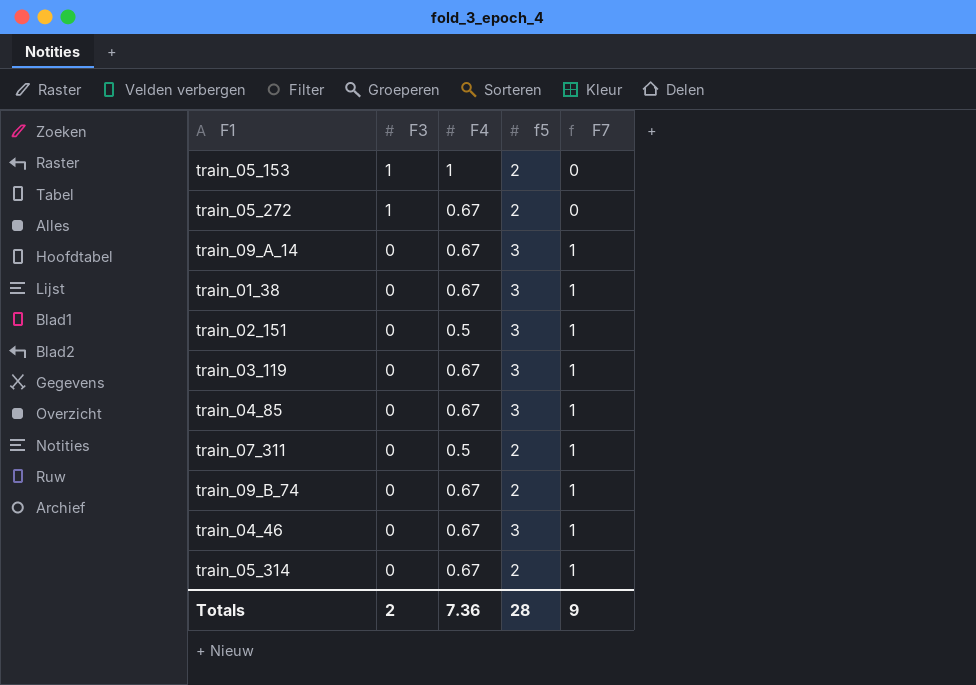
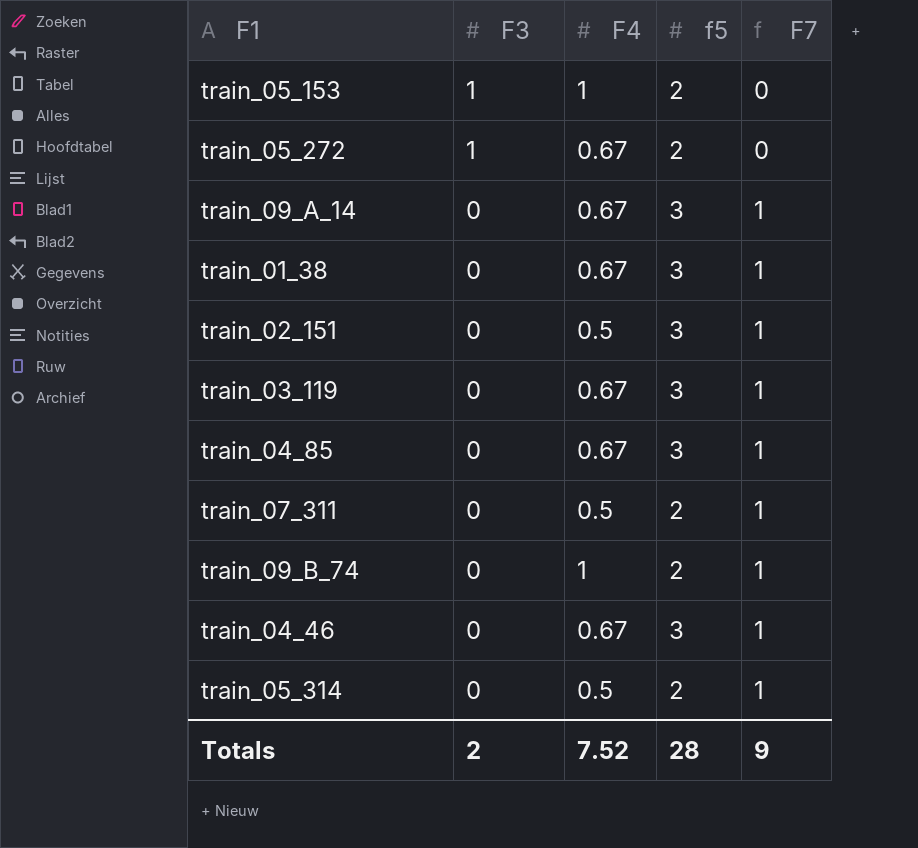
train_09_B_74 | F4: 0.67 -> 1
train_05_314 | F4: 0.67 -> 0.5
Totals | F4: 7.36 -> 7.52

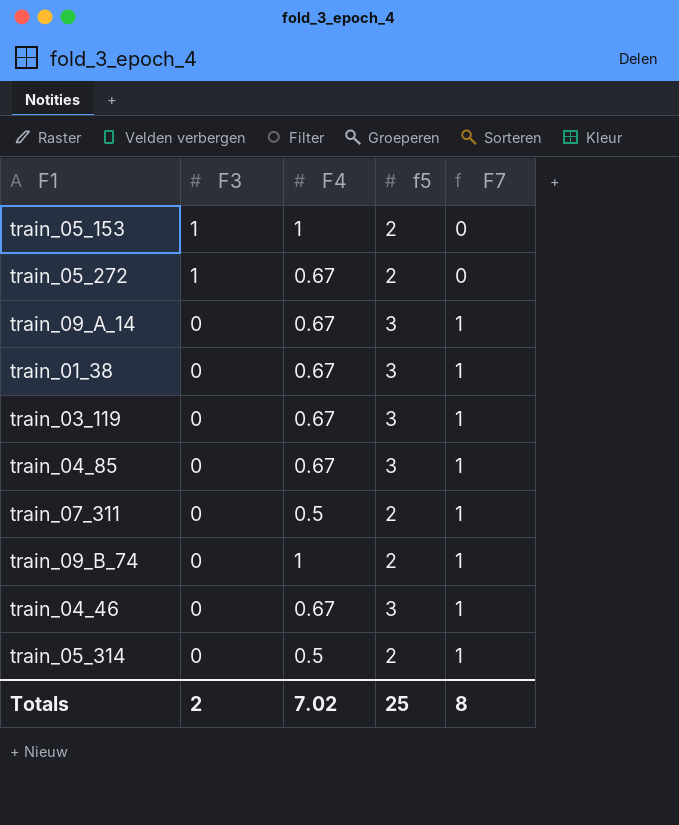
row train_02_151: 0 | 0.5 | 3 | 1 -> none
Totals | F4: 7.52 -> 7.02
Totals | f5: 28 -> 25
Totals | F7: 9 -> 8

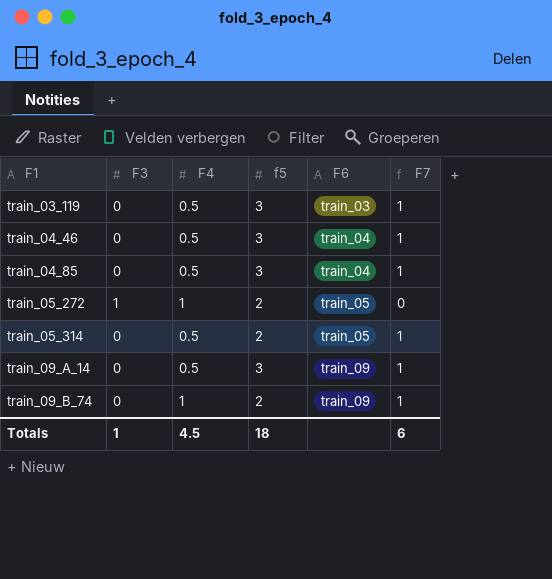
row order: F3 descending -> F1 ascending
column F6 | position: none -> 5
row train_05_153: 1 | 1 | 2 | 0 -> none
row train_01_38: 0 | 0.67 | 3 | 1 -> none
row train_07_311: 0 | 0.5 | 2 | 1 -> none
train_03_119 | F4: 0.67 -> 0.5
train_04_46 | F4: 0.67 -> 0.5
train_04_85 | F4: 0.67 -> 0.5
train_05_272 | F4: 0.67 -> 1
train_09_A_14 | F4: 0.67 -> 0.5
Totals | F3: 2 -> 1
Totals | F4: 7.02 -> 4.5
Totals | f5: 25 -> 18
Totals | F7: 8 -> 6

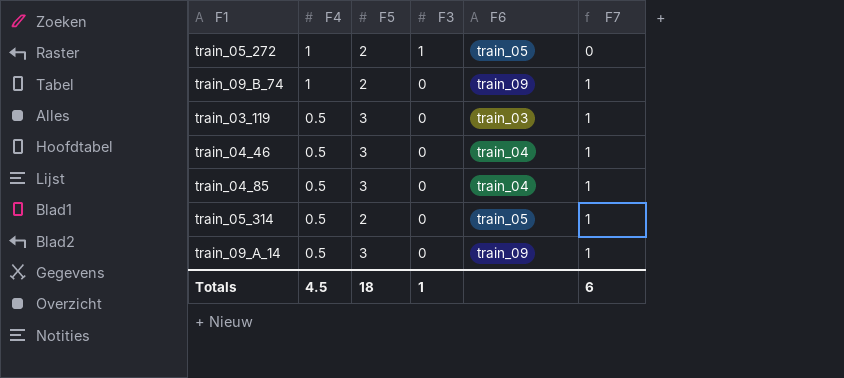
row order: F1 ascending -> F4 descending
column name: f5 -> F5
column F3 | position: 2 -> 4

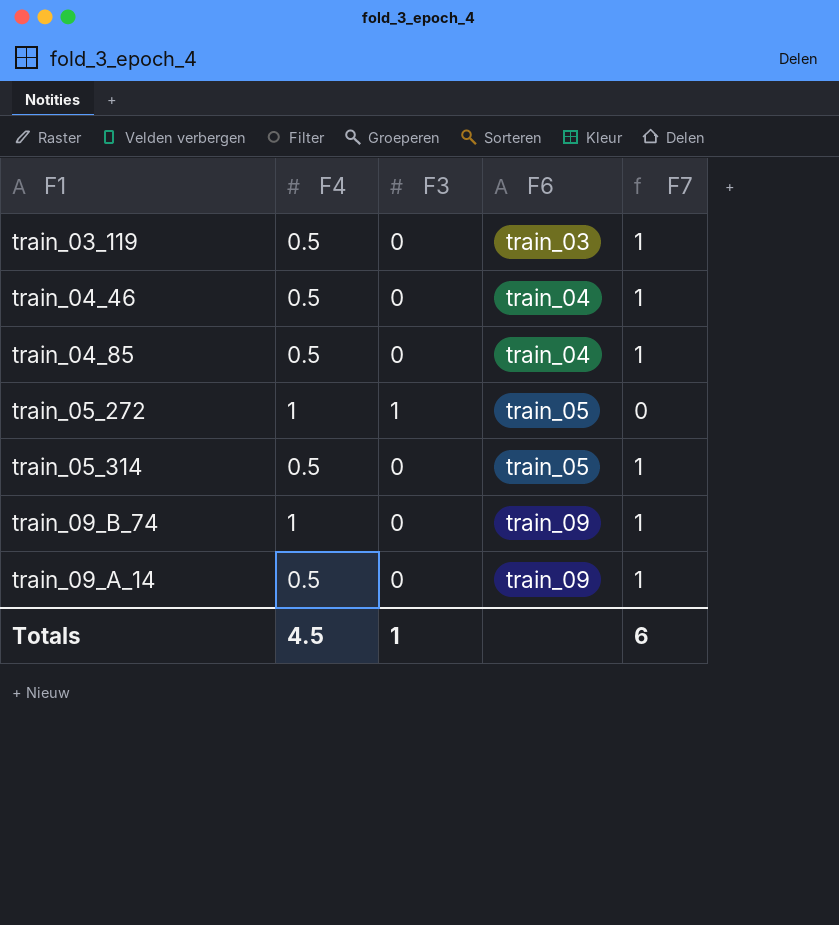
row order: F4 descending -> F6 ascending
column F5 | position: 3 -> none

